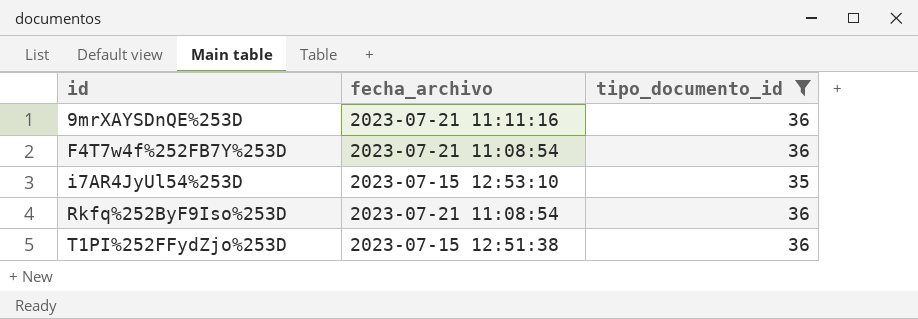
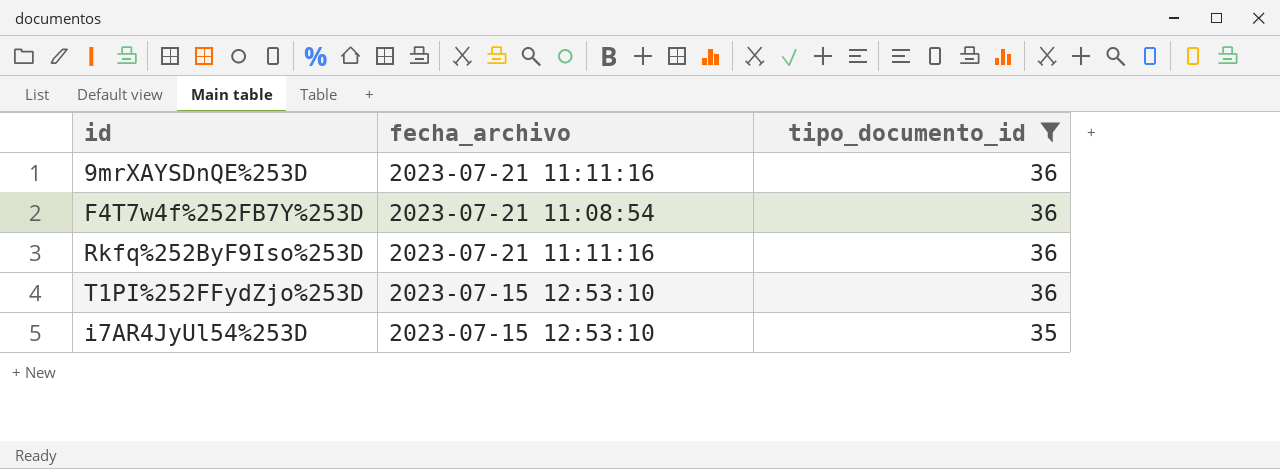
row order: id ascending -> tipo_documento_id descending
Rkfq%252ByF9Iso%253D | fecha_archivo: 2023-07-21 11:08:54 -> 2023-07-21 11:11:16
T1PI%252FFydZjo%253D | fecha_archivo: 2023-07-15 12:51:38 -> 2023-07-15 12:53:10

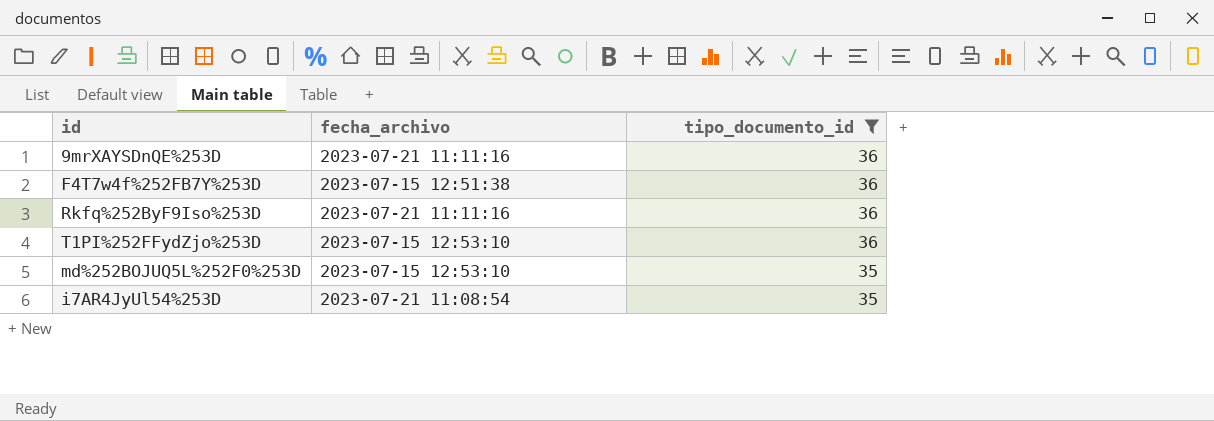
F4T7w4f%252FB7Y%253D | fecha_archivo: 2023-07-21 11:08:54 -> 2023-07-15 12:51:38
row md%252BOJUQ5L%252F0%253D: none -> 2023-07-15 12:53:10 | 35
i7AR4JyUl54%253D | fecha_archivo: 2023-07-15 12:53:10 -> 2023-07-21 11:08:54

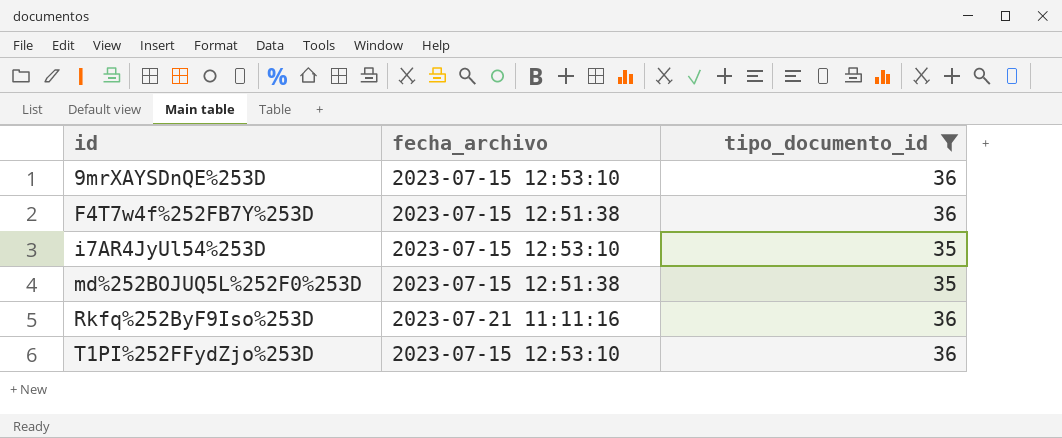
row order: tipo_documento_id descending -> id ascending
9mrXAYSDnQE%253D | fecha_archivo: 2023-07-21 11:11:16 -> 2023-07-15 12:53:10
i7AR4JyUl54%253D | fecha_archivo: 2023-07-21 11:08:54 -> 2023-07-15 12:53:10
md%252BOJUQ5L%252F0%253D | fecha_archivo: 2023-07-15 12:53:10 -> 2023-07-15 12:51:38

